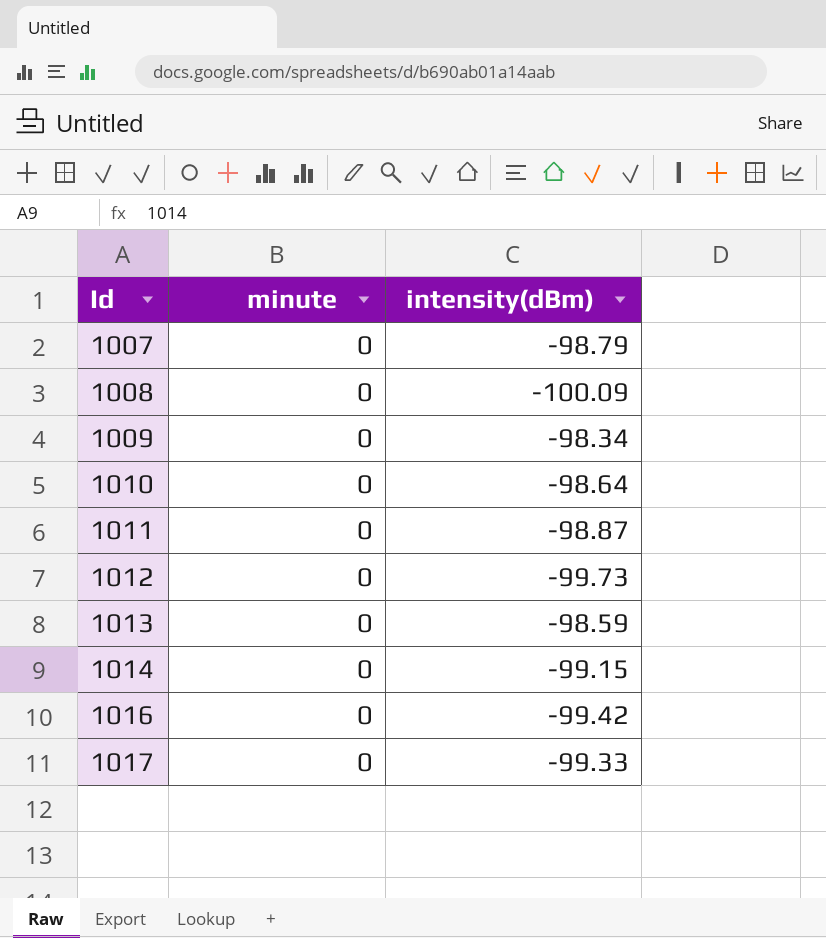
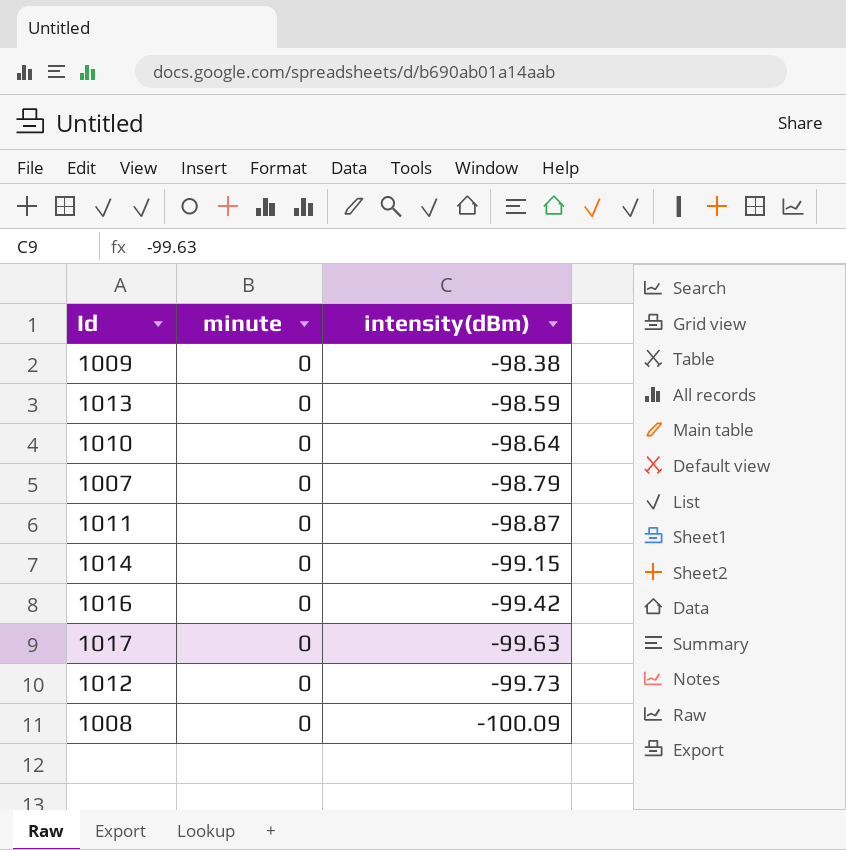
row order: Id ascending -> intensity(dBm) descending
1009 | intensity(dBm): -98.34 -> -98.38
1017 | intensity(dBm): -99.33 -> -99.63

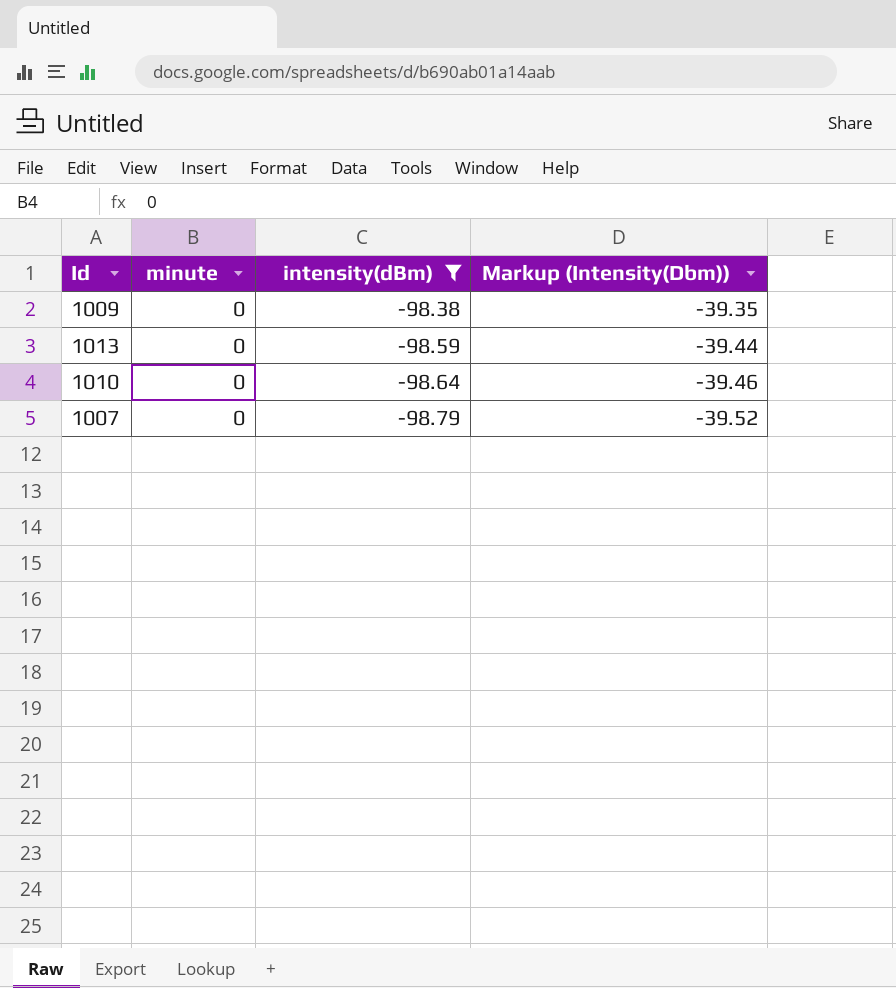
filter: none -> intensity(dBm) >= -98.79
column Markup (Intensity(Dbm)) | formula: none -> [intensity(dBm)] * 0.4

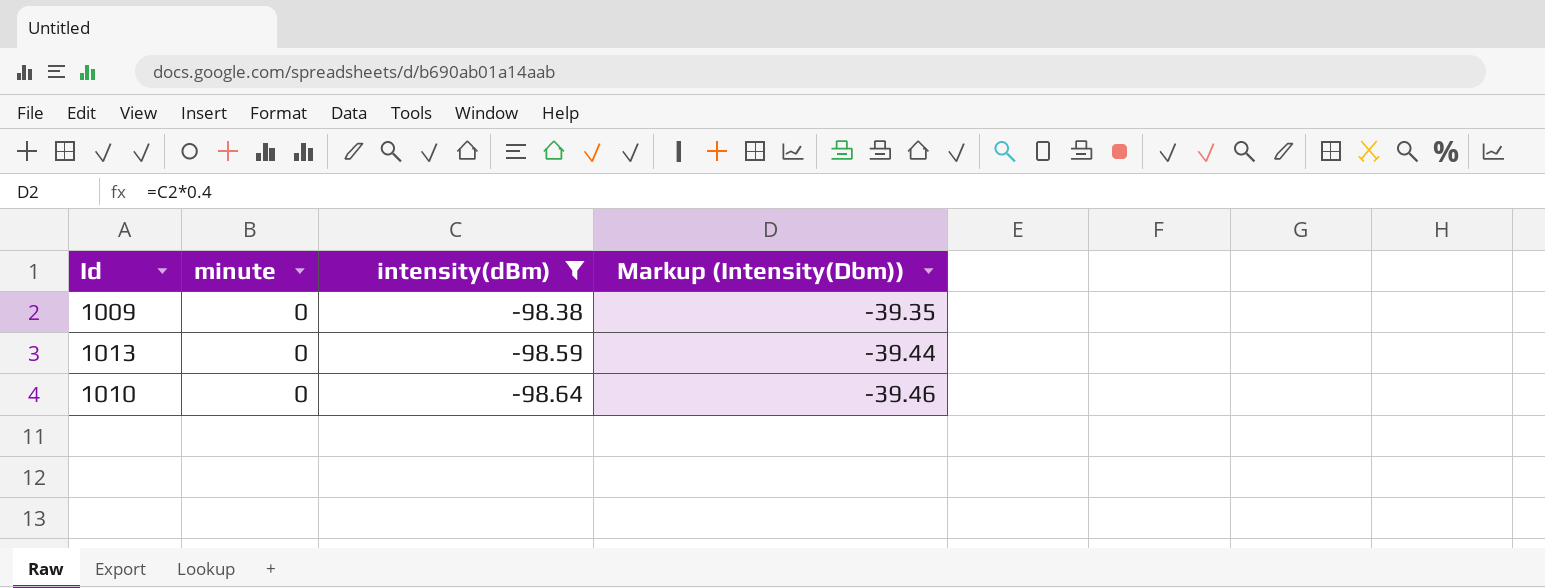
row 1007: 0 | -98.79 | -39.52 -> none

